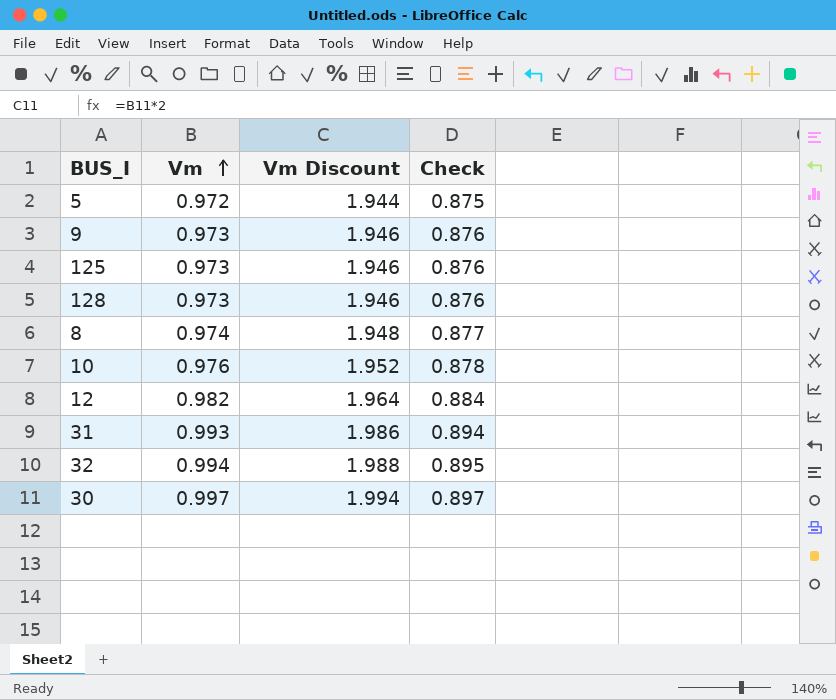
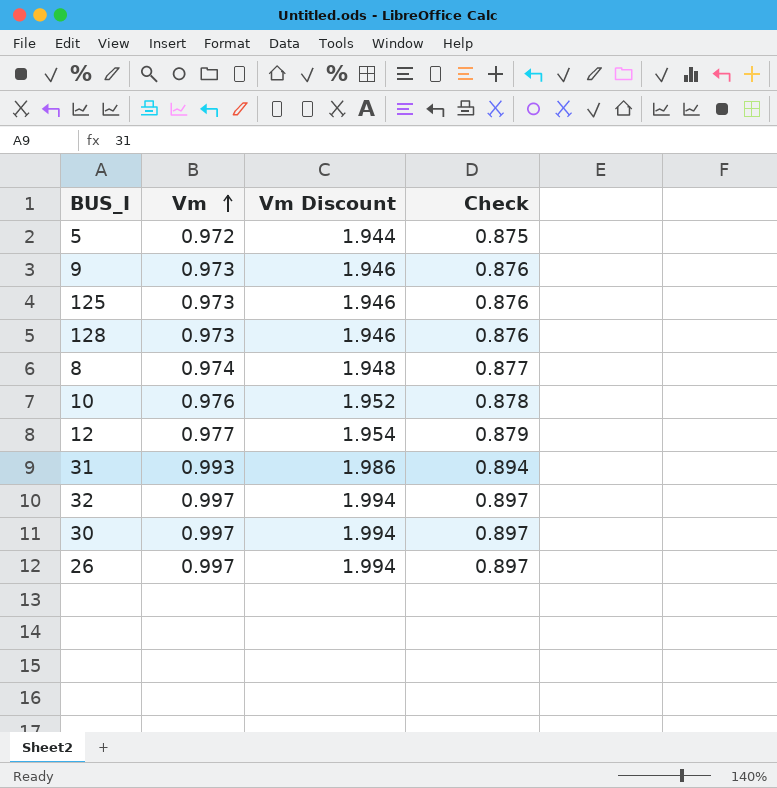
12 | Vm: 0.982 -> 0.977
12 | Vm Discount: 1.964 -> 1.954
12 | Check: 0.884 -> 0.879
32 | Vm: 0.994 -> 0.997
32 | Vm Discount: 1.988 -> 1.994
32 | Check: 0.895 -> 0.897
row 26: none -> 0.997 | 1.994 | 0.897

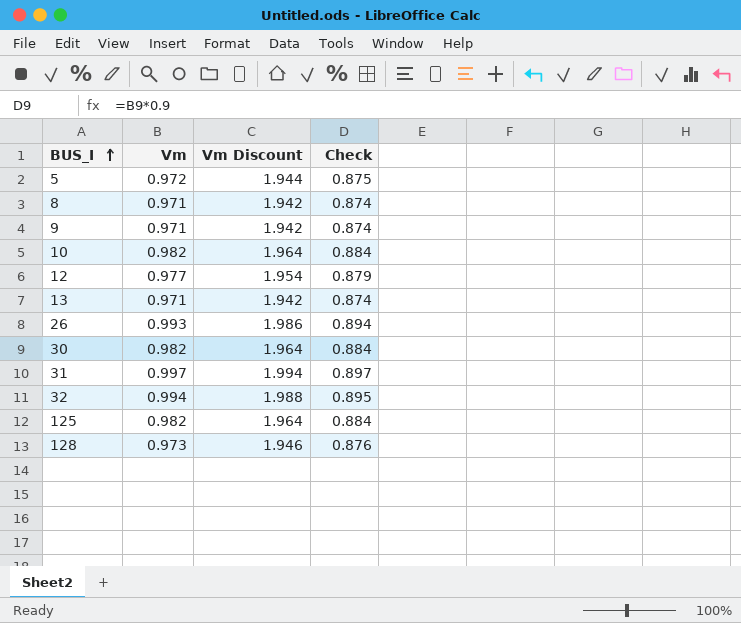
row order: Vm ascending -> BUS_I ascending
8 | Vm: 0.974 -> 0.971
8 | Vm Discount: 1.948 -> 1.942
8 | Check: 0.877 -> 0.874
9 | Vm: 0.973 -> 0.971
9 | Vm Discount: 1.946 -> 1.942
9 | Check: 0.876 -> 0.874
10 | Vm: 0.976 -> 0.982
10 | Vm Discount: 1.952 -> 1.964
10 | Check: 0.878 -> 0.884
row 13: none -> 0.971 | 1.942 | 0.874
26 | Vm: 0.997 -> 0.993
26 | Vm Discount: 1.994 -> 1.986
26 | Check: 0.897 -> 0.894
30 | Vm: 0.997 -> 0.982
30 | Vm Discount: 1.994 -> 1.964
30 | Check: 0.897 -> 0.884
31 | Vm: 0.993 -> 0.997
31 | Vm Discount: 1.986 -> 1.994
31 | Check: 0.894 -> 0.897
32 | Vm: 0.997 -> 0.994
32 | Vm Discount: 1.994 -> 1.988
32 | Check: 0.897 -> 0.895
125 | Vm: 0.973 -> 0.982
125 | Vm Discount: 1.946 -> 1.964
125 | Check: 0.876 -> 0.884

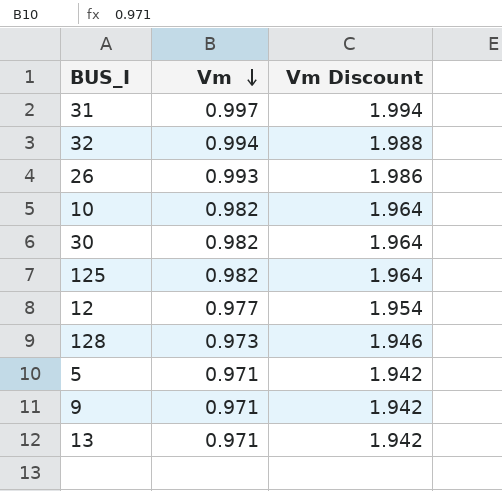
row order: BUS_I ascending -> Vm descending
column Check | formula: [Vm] * 0.9 -> none
row 8: 0.971 | 1.942 | 0.874 -> none
5 | Vm: 0.972 -> 0.971
5 | Vm Discount: 1.944 -> 1.942

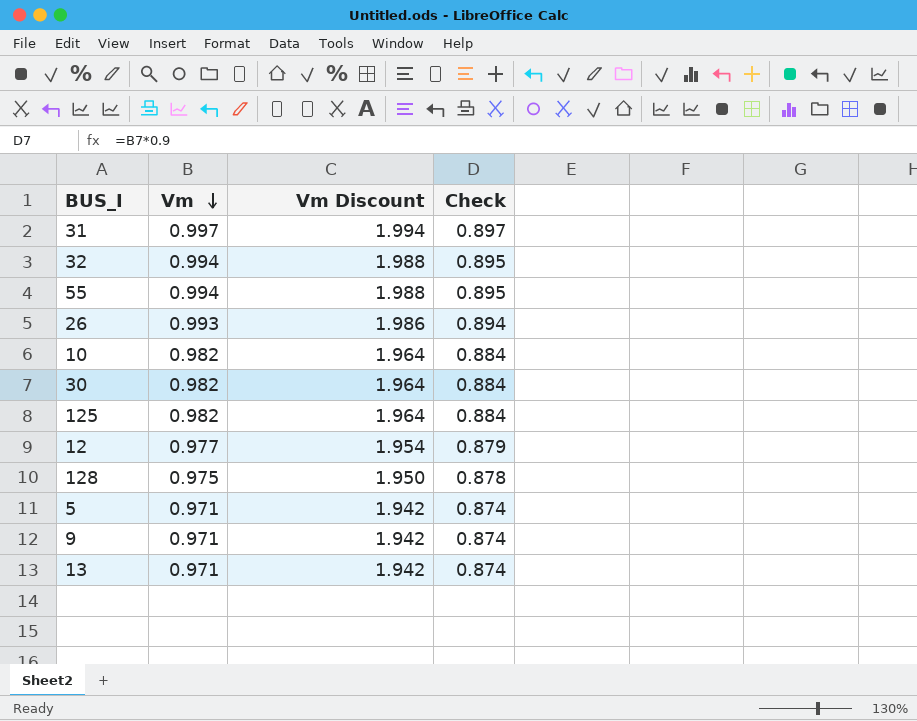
column Check | formula: none -> [Vm] * 0.9
row 55: none -> 0.994 | 1.988 | 0.895
128 | Vm: 0.973 -> 0.975
128 | Vm Discount: 1.946 -> 1.950

